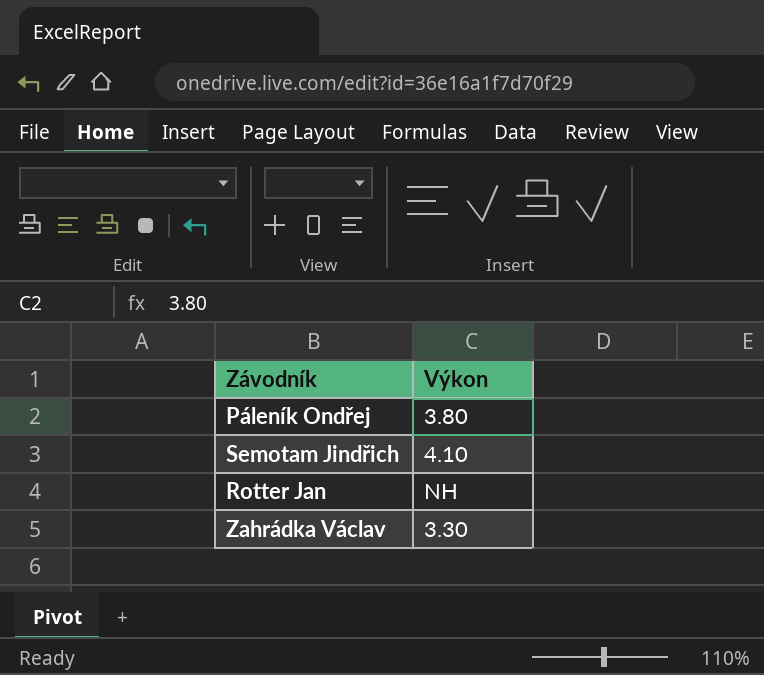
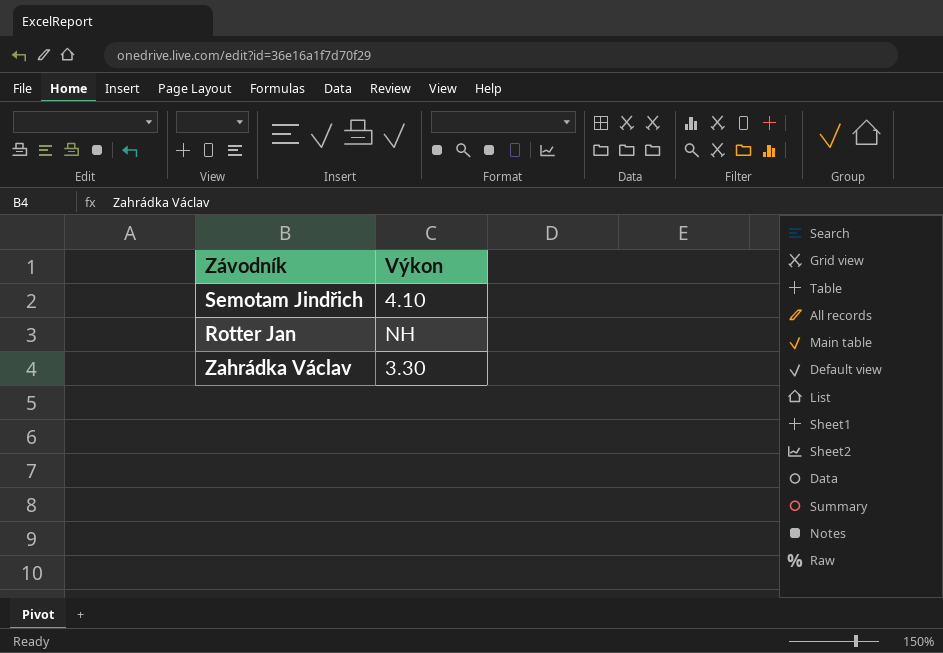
row Páleník Ondřej: 3.80 -> none

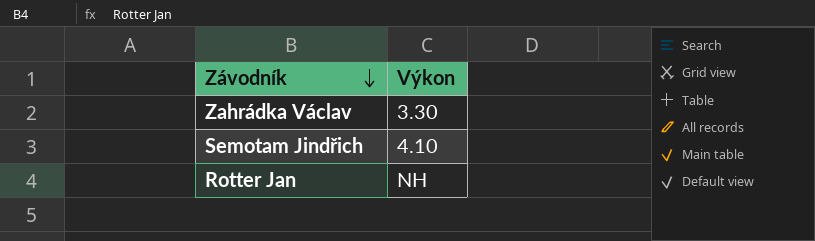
row order: none -> Závodník descending

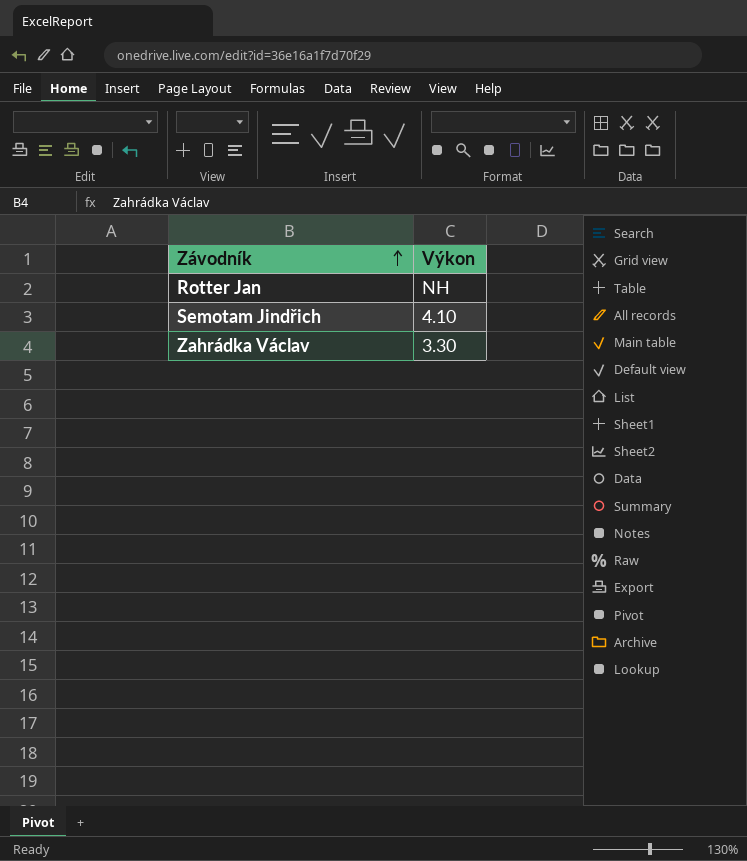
row order: Závodník descending -> Závodník ascending

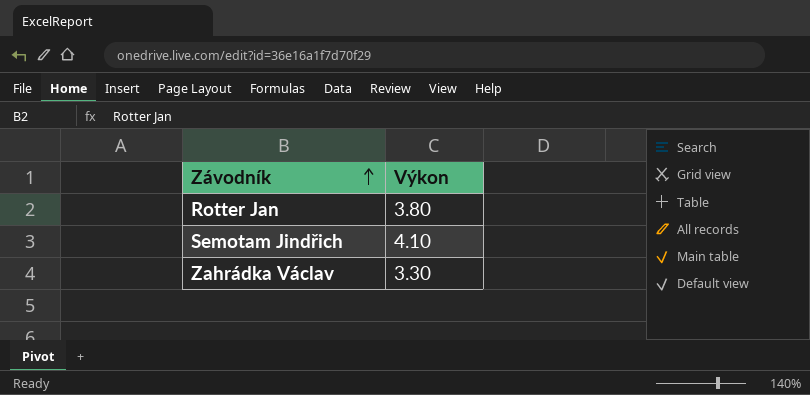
Rotter Jan | Výkon: NH -> 3.80

